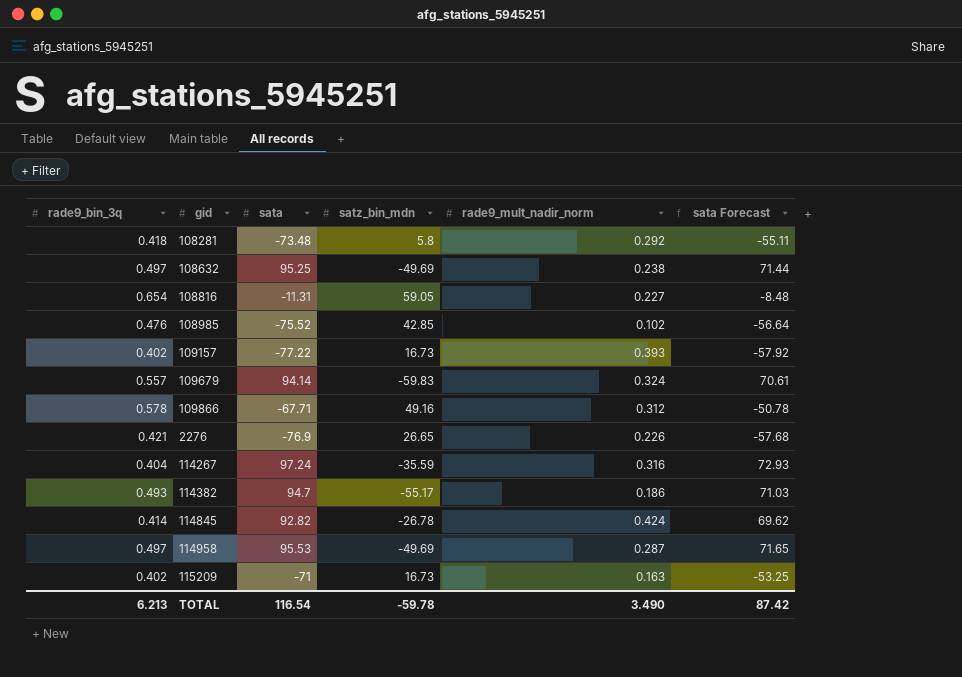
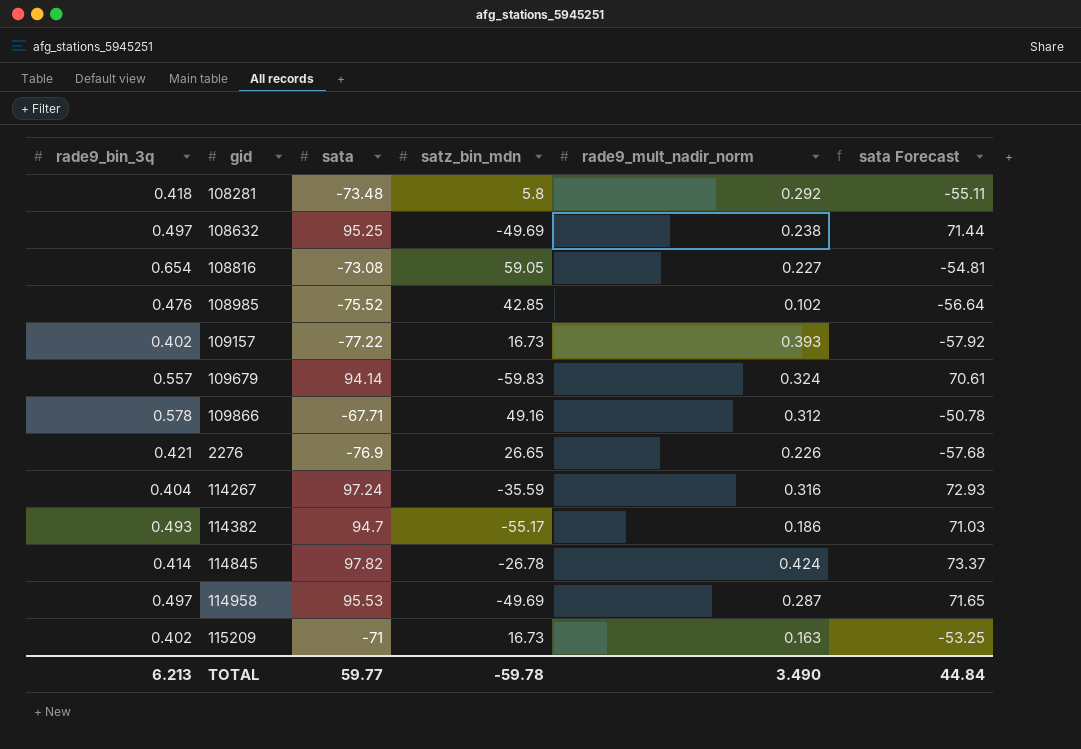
108816 | sata: -11.31 -> -73.08
108816 | sata Forecast: -8.48 -> -54.81
114845 | sata: 92.82 -> 97.82
114845 | sata Forecast: 69.62 -> 73.37
TOTAL | sata: 116.54 -> 59.77
TOTAL | sata Forecast: 87.42 -> 44.84

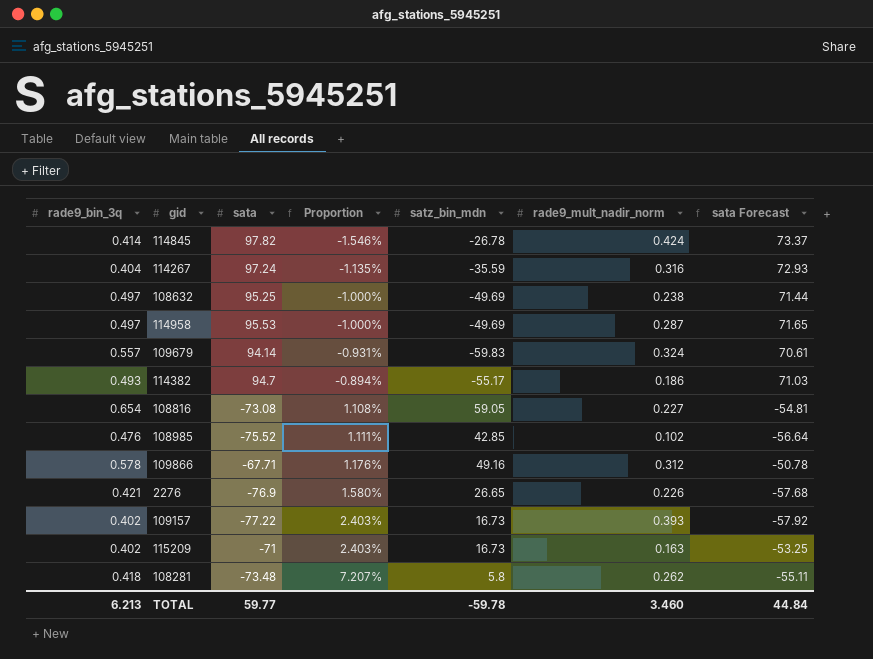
row order: none -> Proportion ascending
column Proportion | formula: none -> [rade9_bin_3q] / [satz_bin_mdn]
108281 | rade9_mult_nadir_norm: 0.292 -> 0.262
TOTAL | rade9_mult_nadir_norm: 3.490 -> 3.460

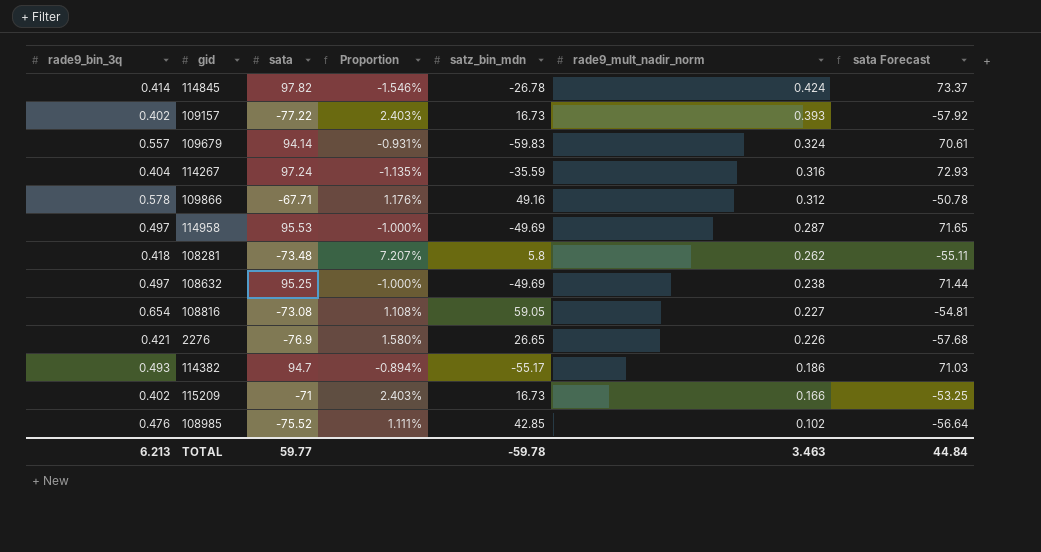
row order: Proportion ascending -> rade9_mult_nadir_norm descending
115209 | rade9_mult_nadir_norm: 0.163 -> 0.166
TOTAL | rade9_mult_nadir_norm: 3.460 -> 3.463

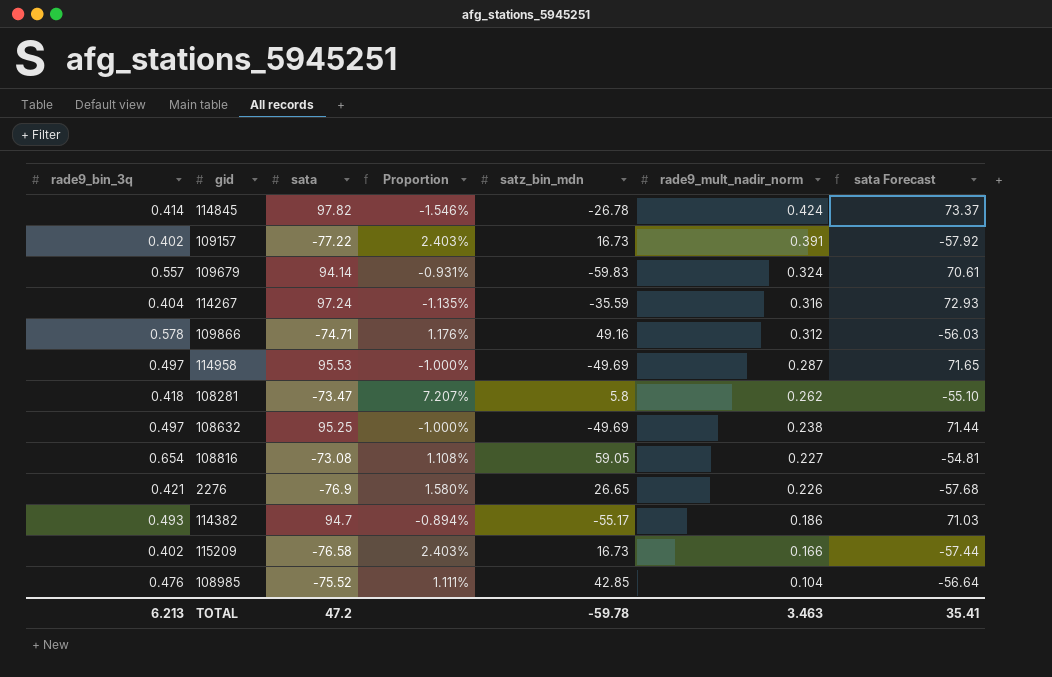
109157 | rade9_mult_nadir_norm: 0.393 -> 0.391
109866 | sata: -67.71 -> -74.71
109866 | sata Forecast: -50.78 -> -56.03
108281 | sata: -73.48 -> -73.47
108281 | sata Forecast: -55.11 -> -55.10
115209 | sata: -71 -> -76.58
115209 | sata Forecast: -53.25 -> -57.44
108985 | rade9_mult_nadir_norm: 0.102 -> 0.104
TOTAL | sata: 59.77 -> 47.2
TOTAL | sata Forecast: 44.84 -> 35.41

